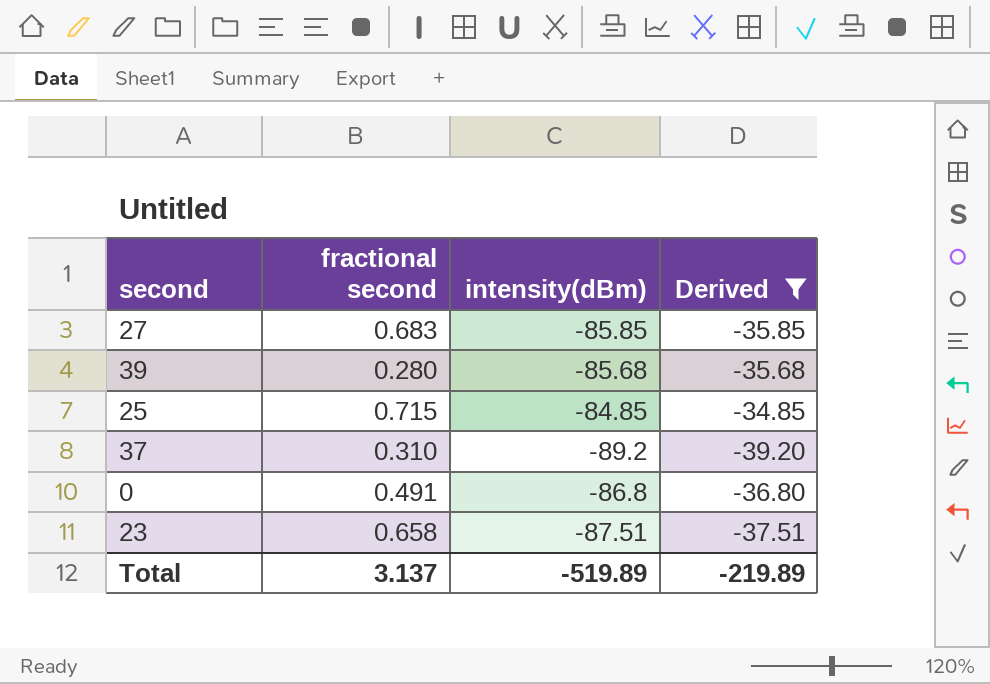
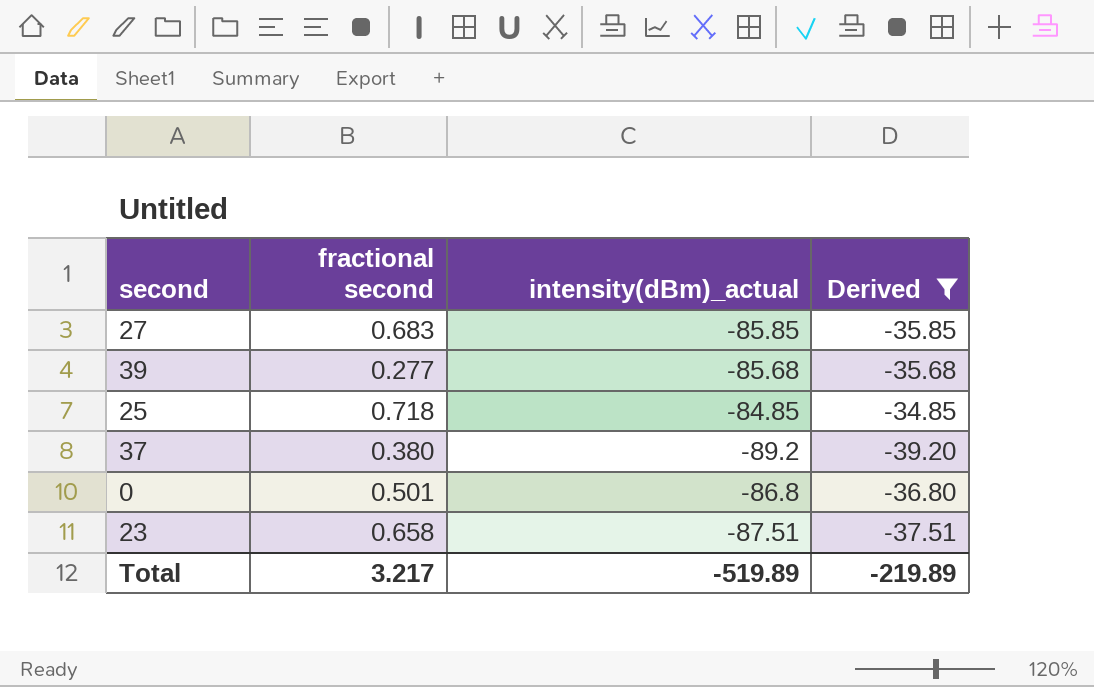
column name: intensity(dBm) -> intensity(dBm)_actual
39 | fractional second: 0.280 -> 0.277
25 | fractional second: 0.715 -> 0.718
37 | fractional second: 0.310 -> 0.380
0 | fractional second: 0.491 -> 0.501
Total | fractional second: 3.137 -> 3.217

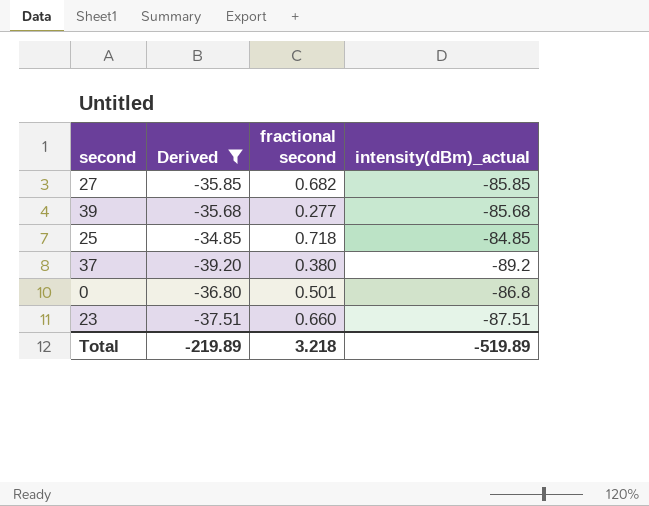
column Derived | position: 4 -> 2
27 | fractional second: 0.683 -> 0.682
23 | fractional second: 0.658 -> 0.660
Total | fractional second: 3.217 -> 3.218

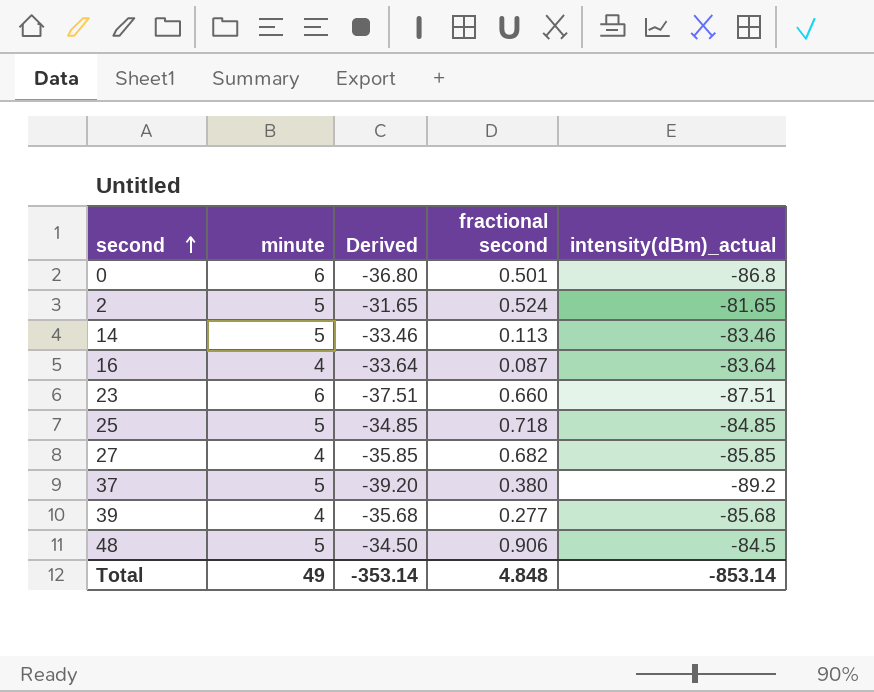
filter: Derived <= -34.85 -> none
row order: none -> second ascending
column minute | position: none -> 2
Total | Derived: -219.89 -> -353.14
Total | fractional second: 3.218 -> 4.848
Total | intensity(dBm)_actual: -519.89 -> -853.14

